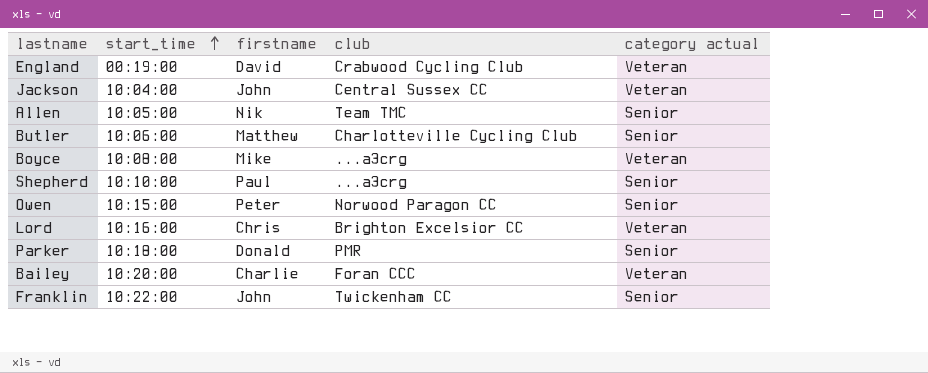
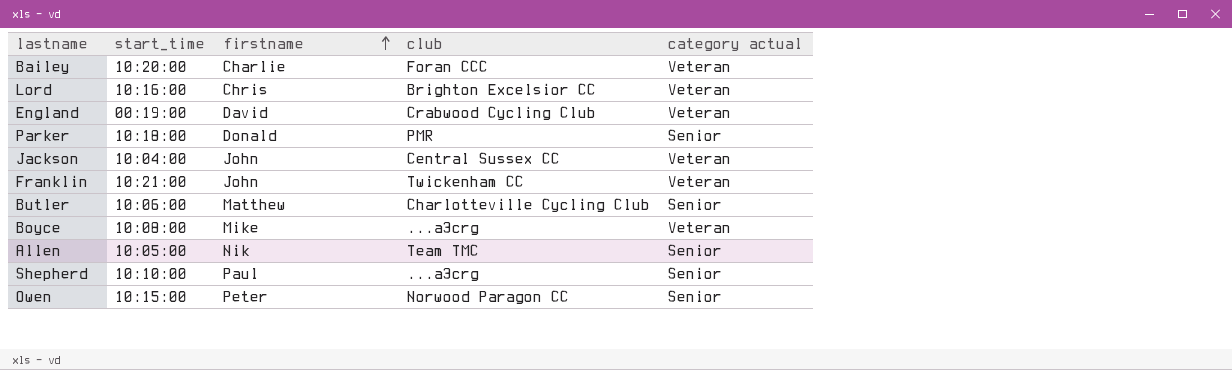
row order: start_time ascending -> firstname ascending
Franklin | start_time: 10:22:00 -> 10:21:00
Franklin | category actual: Senior -> Veteran

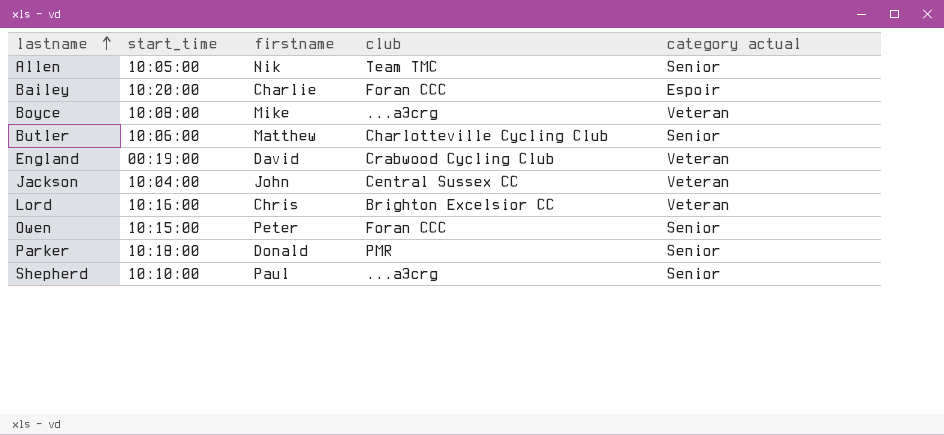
row order: firstname ascending -> lastname ascending
row Franklin: 10:21:00 | John | Twickenham CC | Veteran -> none
Bailey | category actual: Veteran -> Espoir
Owen | club: Norwood Paragon CC -> Foran CCC

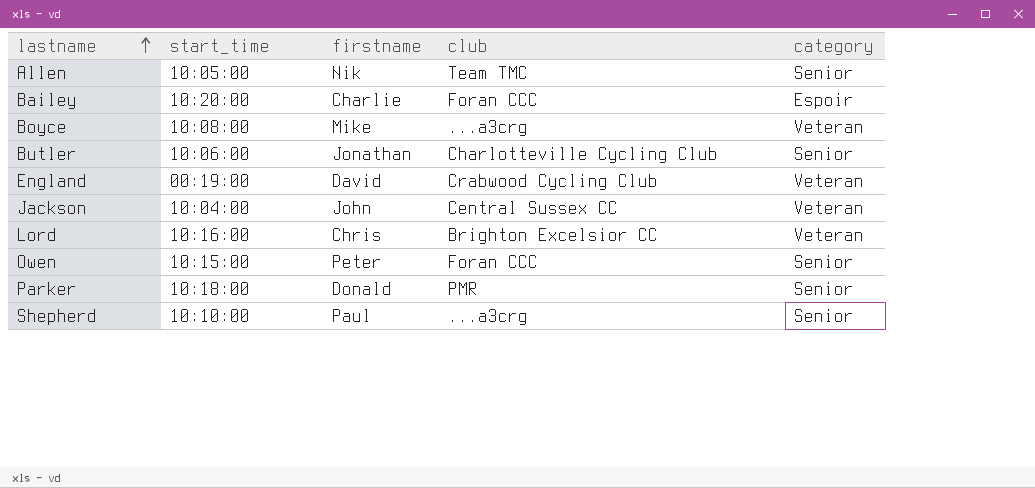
column name: category actual -> category
Butler | firstname: Matthew -> Jonathan

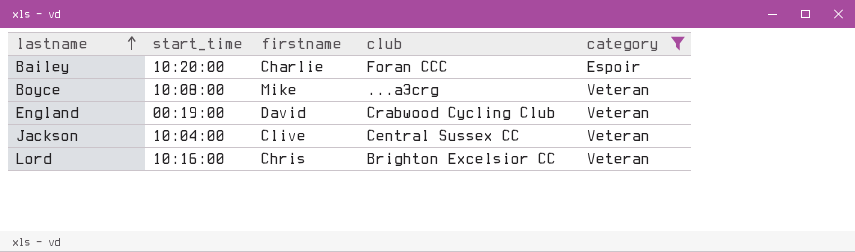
filter: none -> category != Senior
Jackson | firstname: John -> Clive

